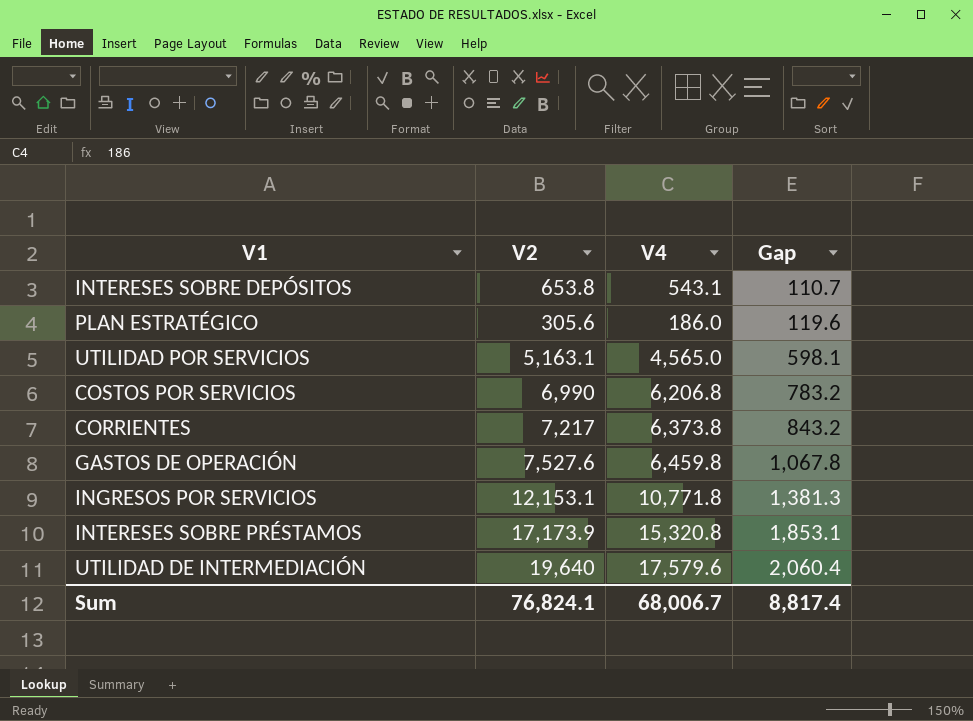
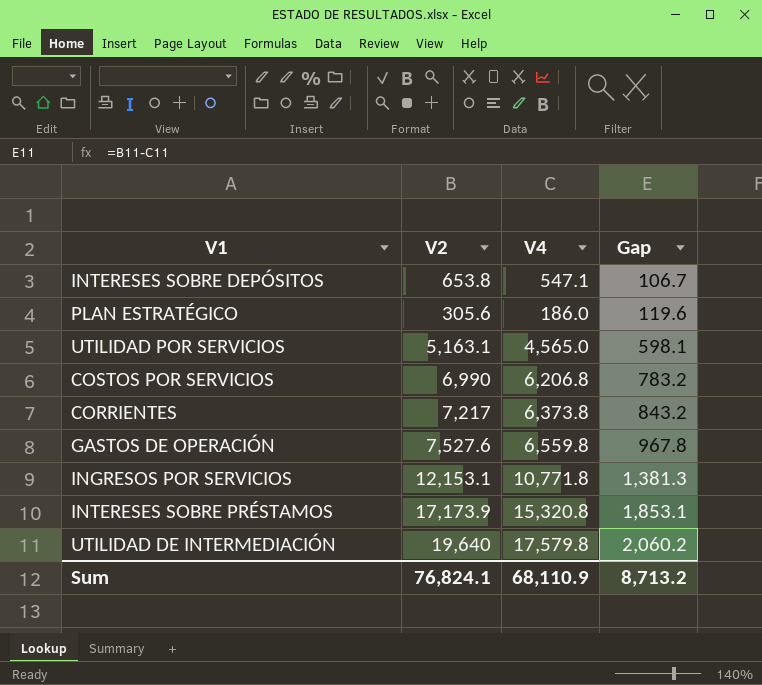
INTERESES SOBRE DEPÓSITOS | V4: 543.1 -> 547.1
INTERESES SOBRE DEPÓSITOS | Gap: 110.7 -> 106.7
GASTOS DE OPERACIÓN | V4: 6,459.8 -> 6,559.8
GASTOS DE OPERACIÓN | Gap: 1,067.8 -> 967.8
UTILIDAD DE INTERMEDIACIÓN | V4: 17,579.6 -> 17,579.8
UTILIDAD DE INTERMEDIACIÓN | Gap: 2,060.4 -> 2,060.2
Sum | V4: 68,006.7 -> 68,110.9
Sum | Gap: 8,817.4 -> 8,713.2

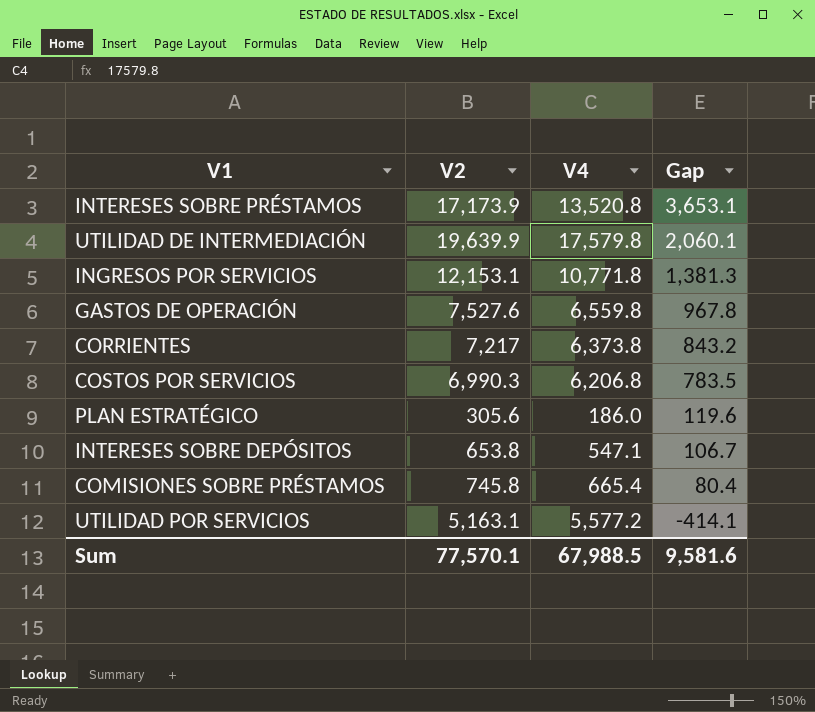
row order: Gap ascending -> Gap descending
INTERESES SOBRE PRÉSTAMOS | V4: 15,320.8 -> 13,520.8
INTERESES SOBRE PRÉSTAMOS | Gap: 1,853.1 -> 3,653.1
UTILIDAD DE INTERMEDIACIÓN | V2: 19,640 -> 19,639.9
UTILIDAD DE INTERMEDIACIÓN | Gap: 2,060.2 -> 2,060.1
COSTOS POR SERVICIOS | V2: 6,990 -> 6,990.3
COSTOS POR SERVICIOS | Gap: 783.2 -> 783.5
row COMISIONES SOBRE PRÉSTAMOS: none -> 745.8 | 665.4 | 80.4
UTILIDAD POR SERVICIOS | V4: 4,565.0 -> 5,577.2
UTILIDAD POR SERVICIOS | Gap: 598.1 -> -414.1
Sum | V2: 76,824.1 -> 77,570.1
Sum | V4: 68,110.9 -> 67,988.5
Sum | Gap: 8,713.2 -> 9,581.6

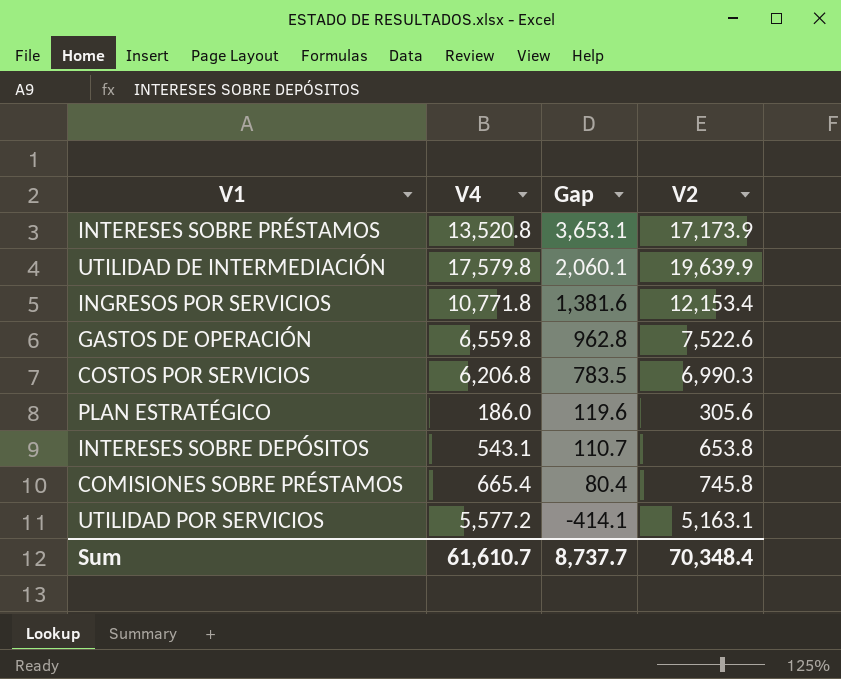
column V2 | position: 2 -> 4
row CORRIENTES: 7,217 | 6,373.8 | 843.2 -> none
INGRESOS POR SERVICIOS | Gap: 1,381.3 -> 1,381.6
INGRESOS POR SERVICIOS | V2: 12,153.1 -> 12,153.4
GASTOS DE OPERACIÓN | Gap: 967.8 -> 962.8
GASTOS DE OPERACIÓN | V2: 7,527.6 -> 7,522.6
INTERESES SOBRE DEPÓSITOS | V4: 547.1 -> 543.1
INTERESES SOBRE DEPÓSITOS | Gap: 106.7 -> 110.7
Sum | V4: 67,988.5 -> 61,610.7
Sum | Gap: 9,581.6 -> 8,737.7
Sum | V2: 77,570.1 -> 70,348.4

